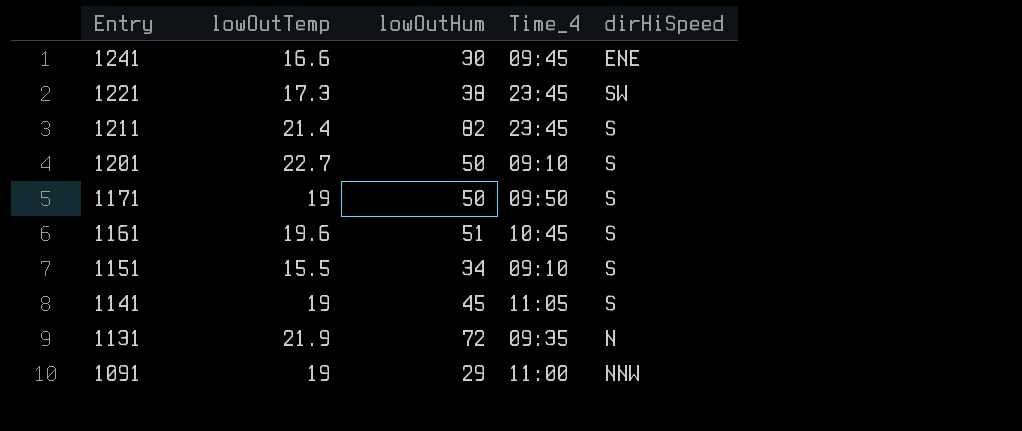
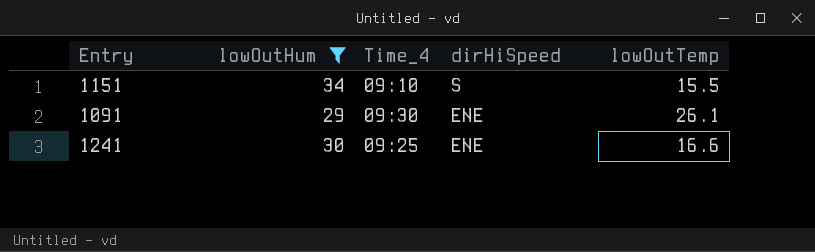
filter: none -> lowOutHum <= 34
row order: Entry descending -> dirHiSpeed descending
column lowOutTemp | position: 2 -> 5
1091 | Time_4: 11:00 -> 09:30
1091 | dirHiSpeed: NNW -> ENE
1091 | lowOutTemp: 19 -> 26.1
1241 | Time_4: 09:45 -> 09:25

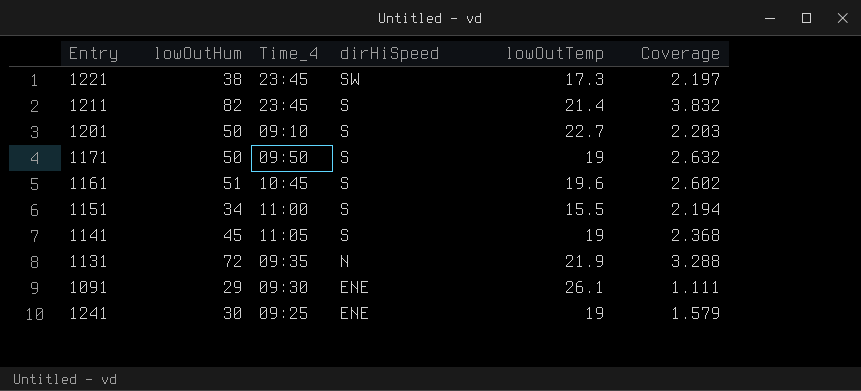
filter: lowOutHum <= 34 -> none
column Coverage | formula: none -> [lowOutHum] / [lowOutTemp]
1151 | Time_4: 09:10 -> 11:00
1241 | lowOutTemp: 16.6 -> 19

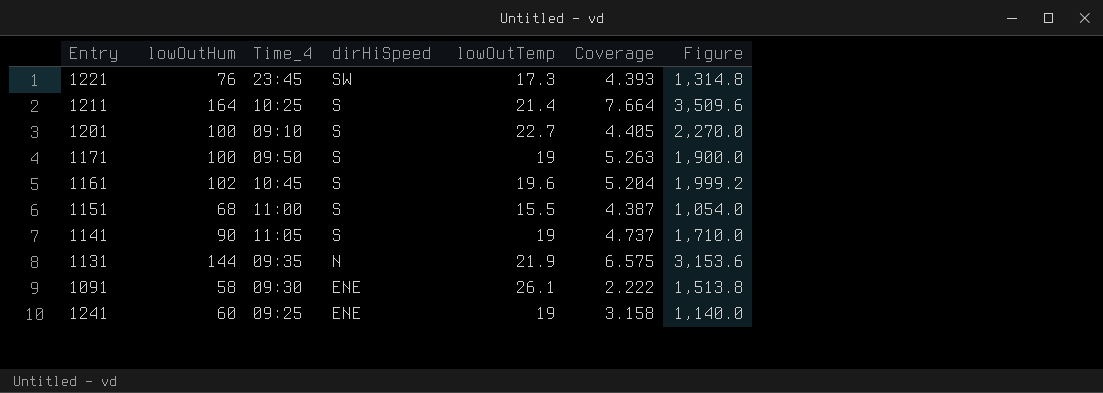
column Figure | formula: none -> [lowOutHum] * [lowOutTemp]
1221 | lowOutHum: 38 -> 76
1221 | Coverage: 2.197 -> 4.393
1211 | lowOutHum: 82 -> 164
1211 | Time_4: 23:45 -> 10:25
1211 | Coverage: 3.832 -> 7.664
1201 | lowOutHum: 50 -> 100
1201 | Coverage: 2.203 -> 4.405
1171 | lowOutHum: 50 -> 100
1171 | Coverage: 2.632 -> 5.263
1161 | lowOutHum: 51 -> 102
1161 | Coverage: 2.602 -> 5.204
1151 | lowOutHum: 34 -> 68
1151 | Coverage: 2.194 -> 4.387
1141 | lowOutHum: 45 -> 90
1141 | Coverage: 2.368 -> 4.737
1131 | lowOutHum: 72 -> 144
1131 | Coverage: 3.288 -> 6.575
1091 | lowOutHum: 29 -> 58
1091 | Coverage: 1.111 -> 2.222
1241 | lowOutHum: 30 -> 60
1241 | Coverage: 1.579 -> 3.158

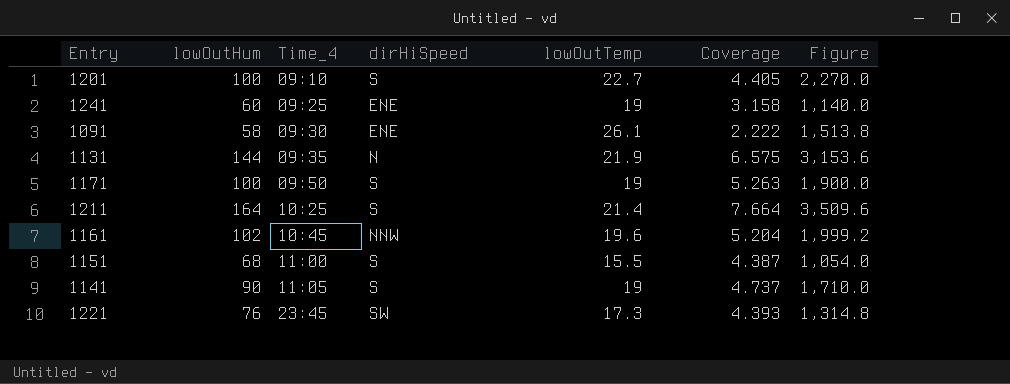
row order: dirHiSpeed descending -> Time_4 ascending
1161 | dirHiSpeed: S -> NNW

